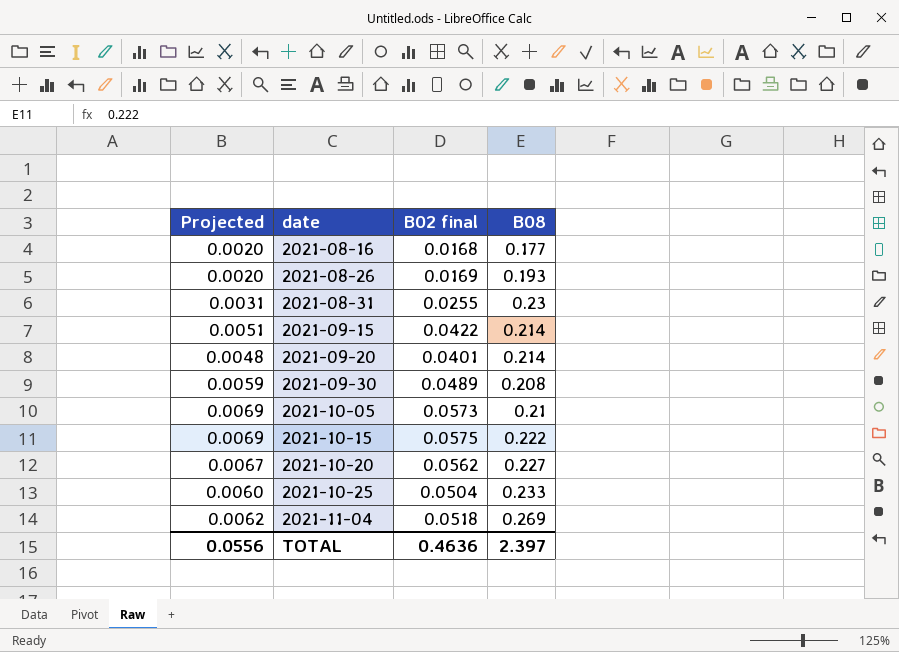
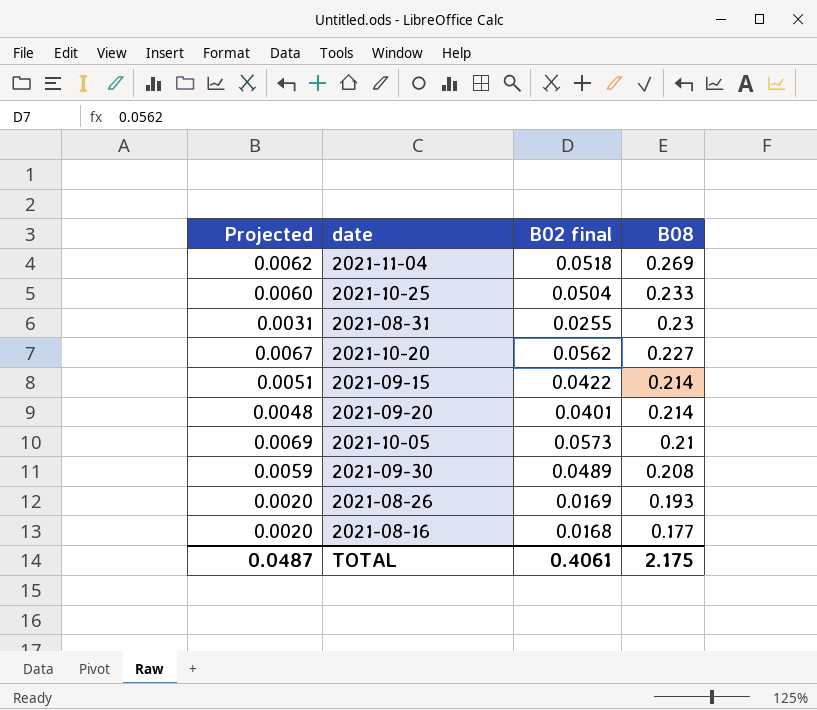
row order: date ascending -> B08 descending
row 2021-10-15: 0.0069 | 0.0575 | 0.222 -> none
TOTAL | Projected: 0.0556 -> 0.0487
TOTAL | B02 final: 0.4636 -> 0.4061
TOTAL | B08: 2.397 -> 2.175

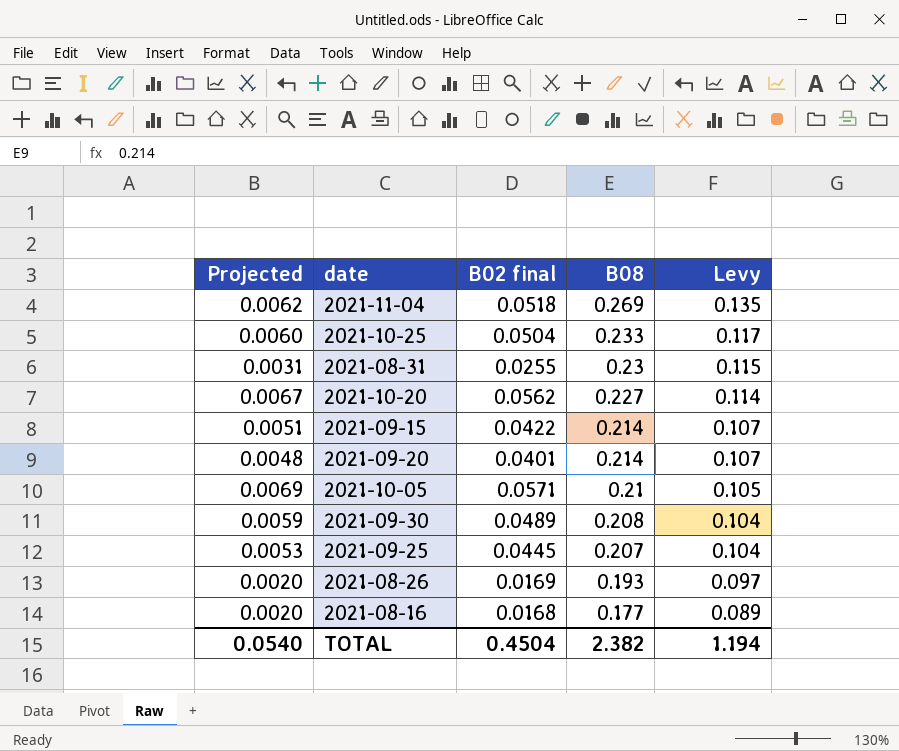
column Levy | formula: none -> [B08] * 0.5
2021-10-05 | B02 final: 0.0573 -> 0.0571
row 2021-09-25: none -> 0.0053 | 0.0445 | 0.207 | 0.104
TOTAL | Projected: 0.0487 -> 0.0540
TOTAL | B02 final: 0.4061 -> 0.4504
TOTAL | B08: 2.175 -> 2.382

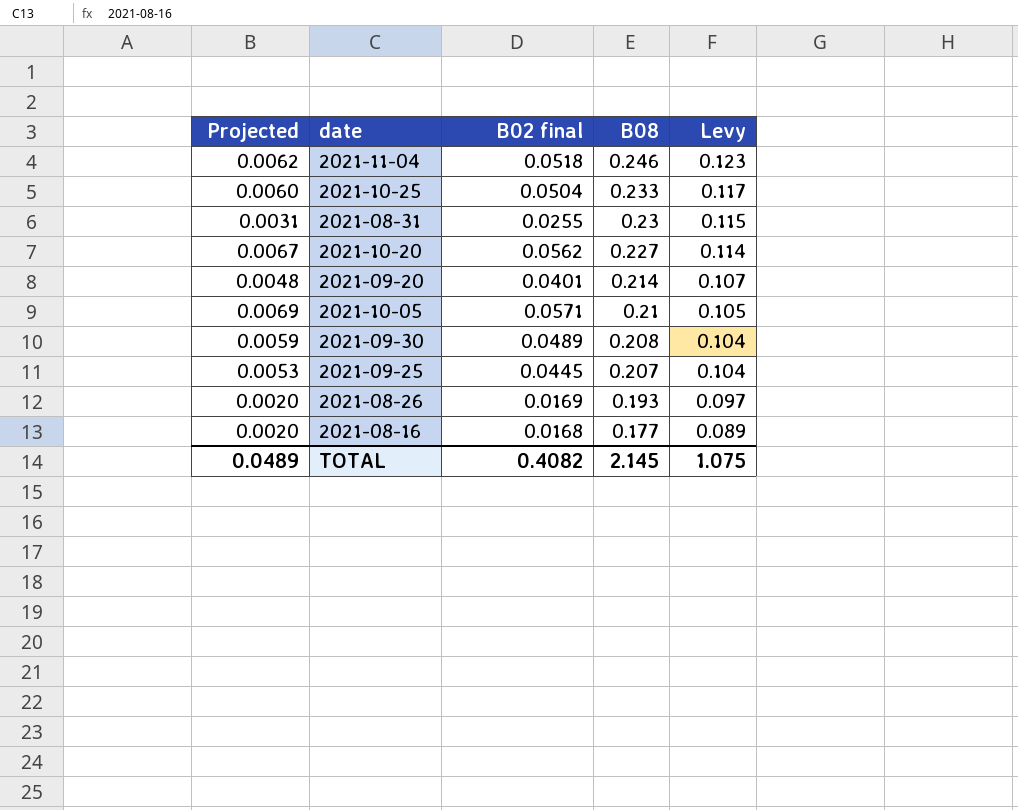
row 2021-09-15: 0.0051 | 0.0422 | 0.214 | 0.107 -> none
2021-11-04 | B08: 0.269 -> 0.246
2021-11-04 | Levy: 0.135 -> 0.123
TOTAL | Projected: 0.0540 -> 0.0489
TOTAL | B02 final: 0.4504 -> 0.4082
TOTAL | B08: 2.382 -> 2.145
TOTAL | Levy: 1.194 -> 1.075

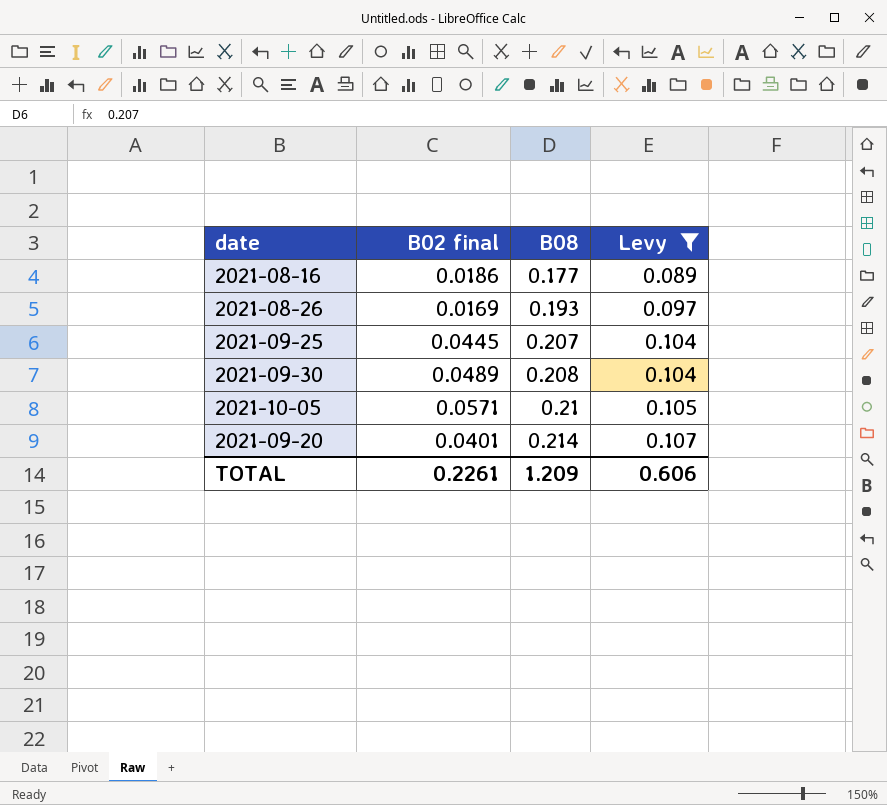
filter: none -> Levy <= 0.107
row order: B08 descending -> B08 ascending
column Projected | formula: [B02 final] * 0.12 -> none
2021-08-16 | B02 final: 0.0168 -> 0.0186
TOTAL | B02 final: 0.4082 -> 0.2261
TOTAL | B08: 2.145 -> 1.209
TOTAL | Levy: 1.075 -> 0.606

